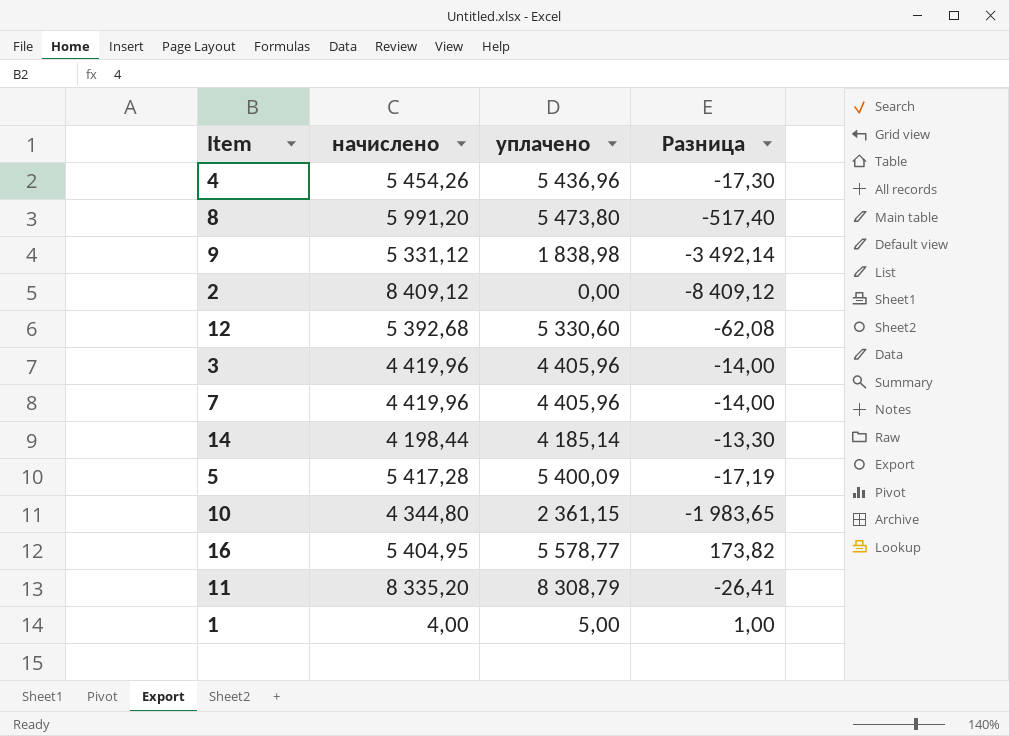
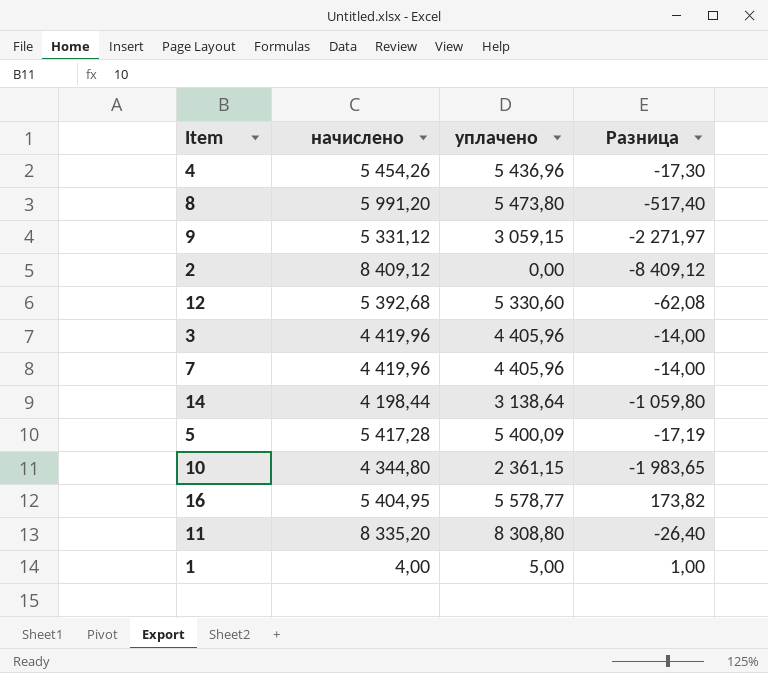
9 | уплачено: 1 838,98 -> 3 059,15
9 | Разница: -3 492,14 -> -2 271,97
14 | уплачено: 4 185,14 -> 3 138,64
14 | Разница: -13,30 -> -1 059,80
11 | уплачено: 8 308,79 -> 8 308,80
11 | Разница: -26,41 -> -26,40

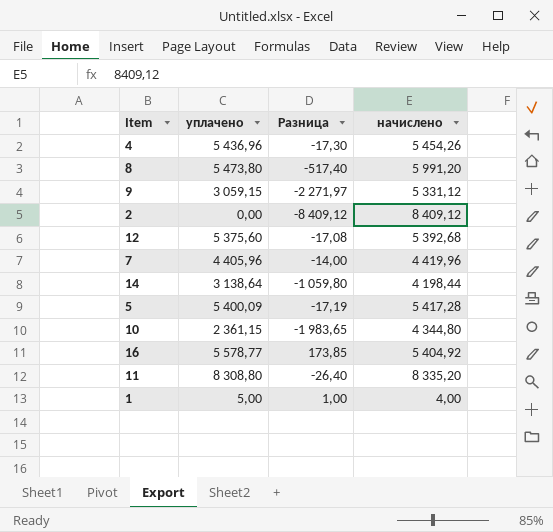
column начислено | position: 2 -> 4
row 3: 4 419,96 | 4 405,96 | -14,00 -> none
12 | уплачено: 5 330,60 -> 5 375,60
12 | Разница: -62,08 -> -17,08
16 | Разница: 173,82 -> 173,85
16 | начислено: 5 404,95 -> 5 404,92

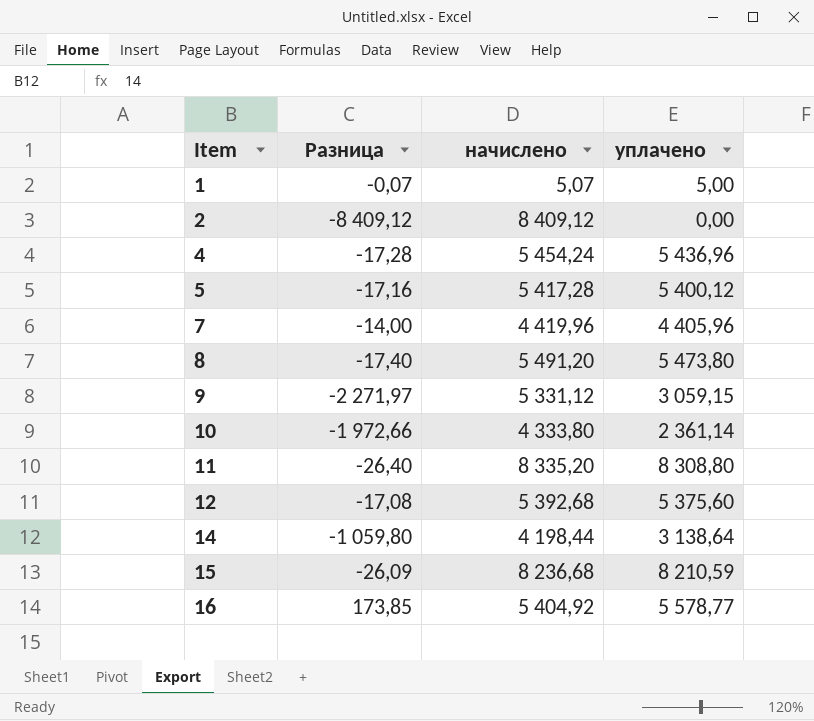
row order: none -> Item ascending
column уплачено | position: 2 -> 4
1 | Разница: 1,00 -> -0,07
1 | начислено: 4,00 -> 5,07
4 | Разница: -17,30 -> -17,28
4 | начислено: 5 454,26 -> 5 454,24
5 | Разница: -17,19 -> -17,16
5 | уплачено: 5 400,09 -> 5 400,12
8 | Разница: -517,40 -> -17,40
8 | начислено: 5 991,20 -> 5 491,20
10 | Разница: -1 983,65 -> -1 972,66
10 | начислено: 4 344,80 -> 4 333,80
10 | уплачено: 2 361,15 -> 2 361,14
row 15: none -> -26,09 | 8 236,68 | 8 210,59

